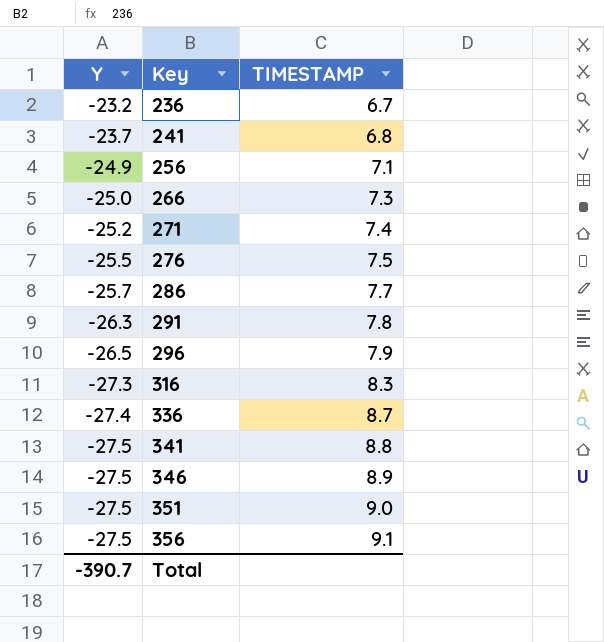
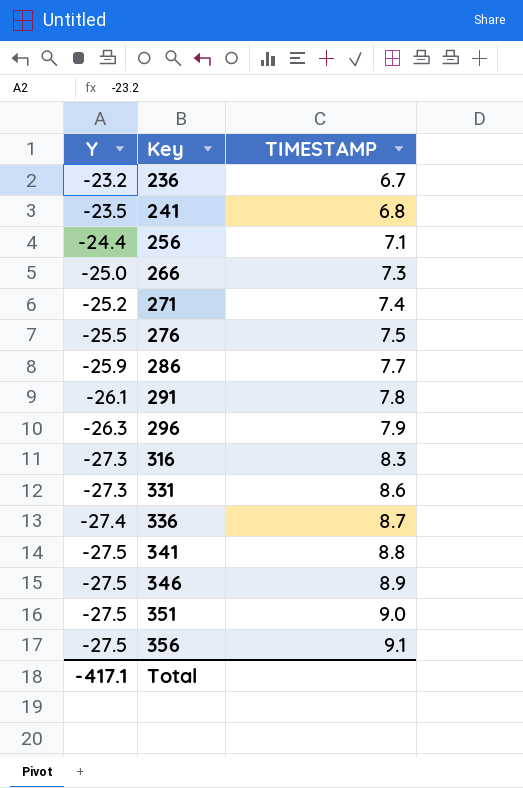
241 | Y: -23.7 -> -23.5
256 | Y: -24.9 -> -24.4
286 | Y: -25.7 -> -25.9
291 | Y: -26.3 -> -26.1
296 | Y: -26.5 -> -26.3
row 331: none -> -27.3 | 8.6
Total | Y: -390.7 -> -417.1

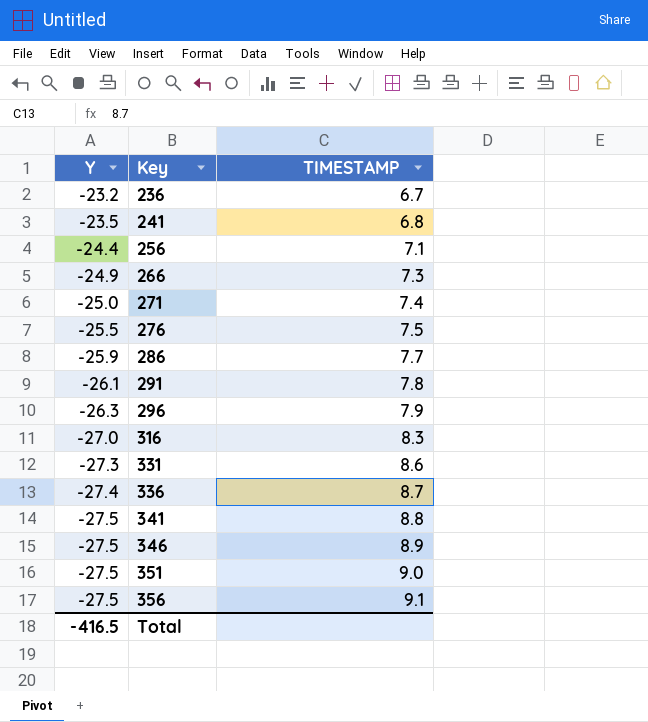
266 | Y: -25.0 -> -24.9
271 | Y: -25.2 -> -25.0
316 | Y: -27.3 -> -27.0
Total | Y: -417.1 -> -416.5

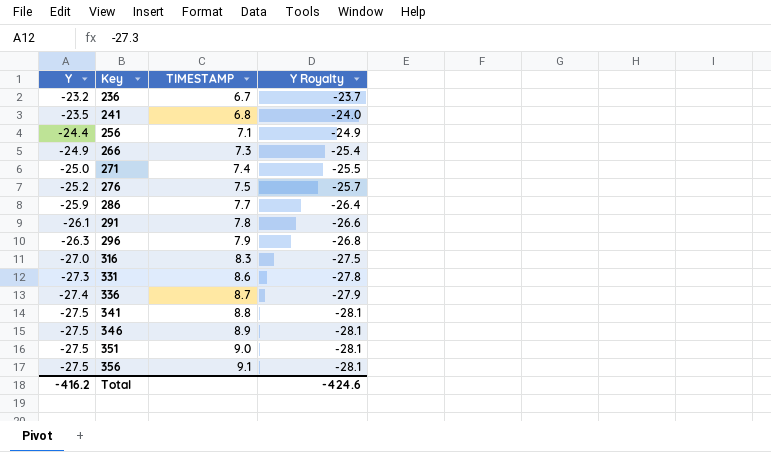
column Y Royalty | formula: none -> [Y] * 1.02
276 | Y: -25.5 -> -25.2
Total | Y: -416.5 -> -416.2

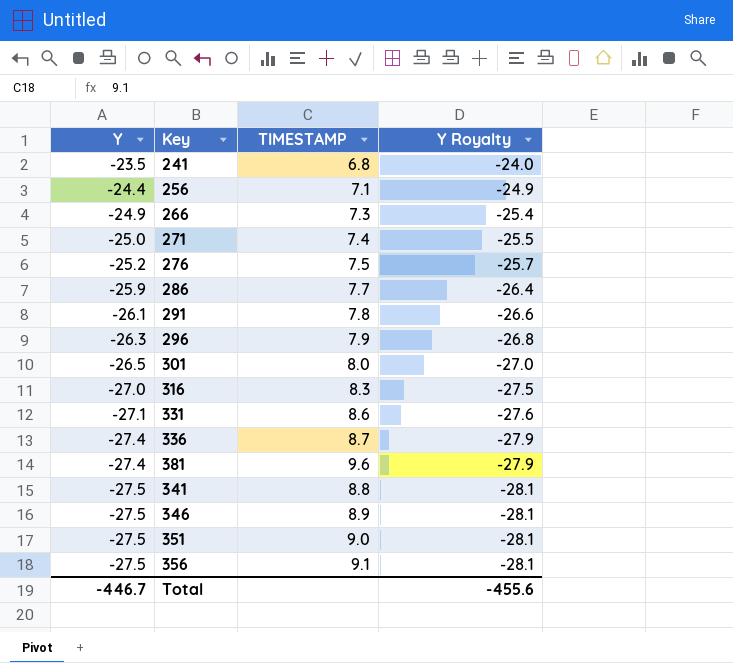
row 236: -23.2 | 6.7 | -23.7 -> none
row 301: none -> -26.5 | 8.0 | -27.0
331 | Y: -27.3 -> -27.1
331 | Y Royalty: -27.8 -> -27.6
row 381: none -> -27.4 | 9.6 | -27.9
Total | Y: -416.2 -> -446.7
Total | Y Royalty: -424.6 -> -455.6

